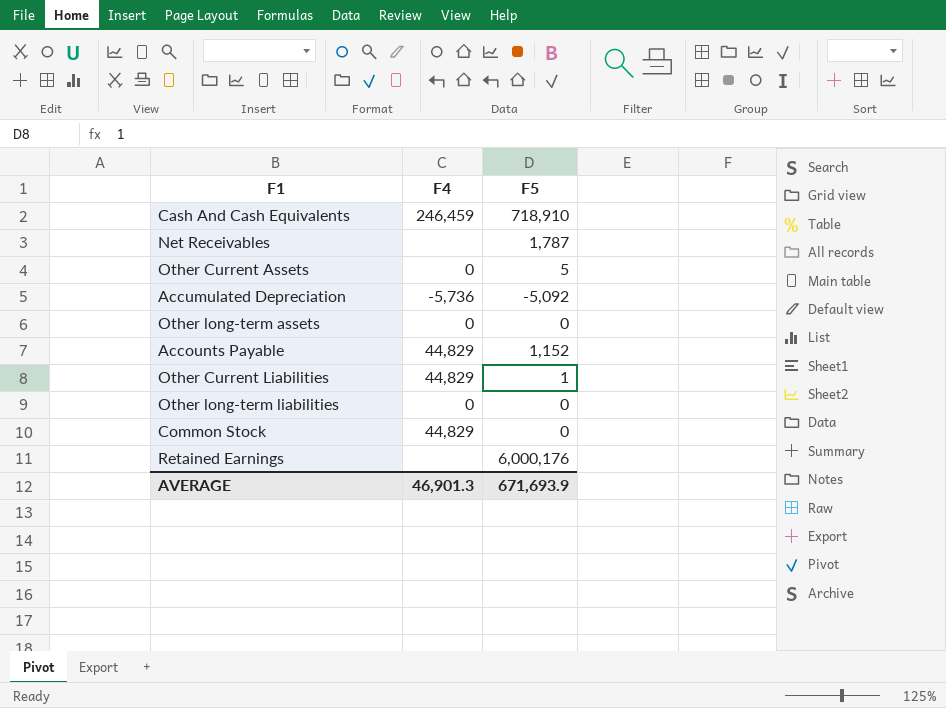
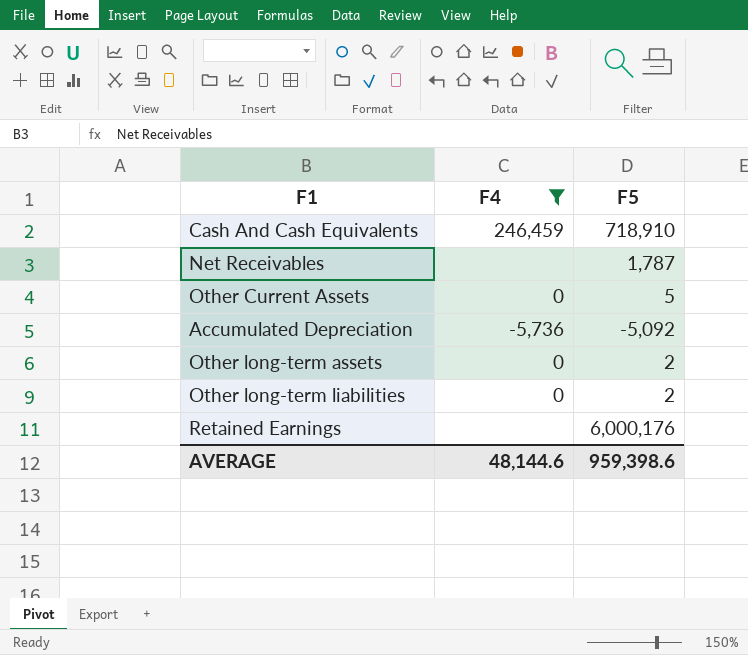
filter: none -> F4 != 44,829
Other long-term assets | F5: 0 -> 2
Other long-term liabilities | F5: 0 -> 2
AVERAGE | F4: 46,901.3 -> 48,144.6
AVERAGE | F5: 671,693.9 -> 959,398.6

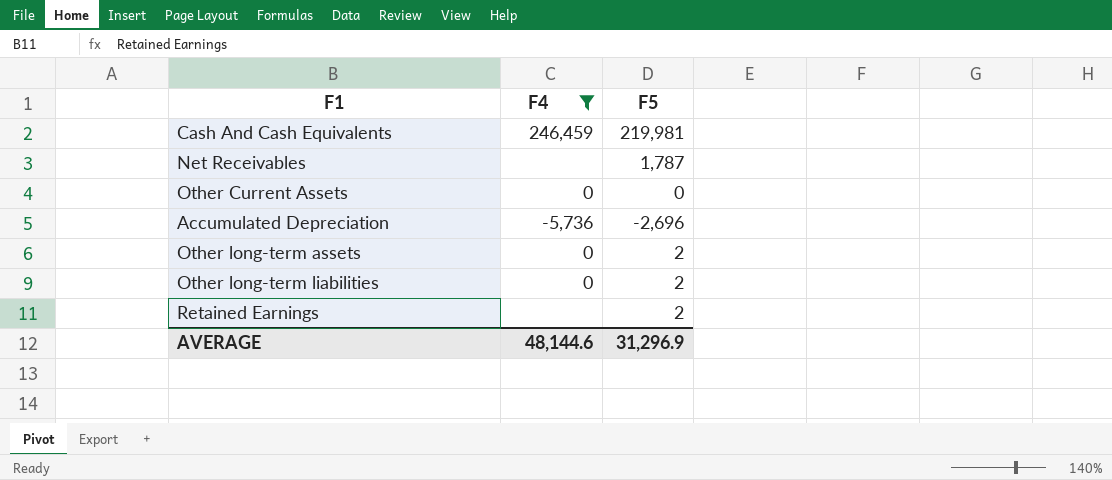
Cash And Cash Equivalents | F5: 718,910 -> 219,981
Other Current Assets | F5: 5 -> 0
Accumulated Depreciation | F5: -5,092 -> -2,696
Retained Earnings | F5: 6,000,176 -> 2
AVERAGE | F5: 959,398.6 -> 31,296.9

